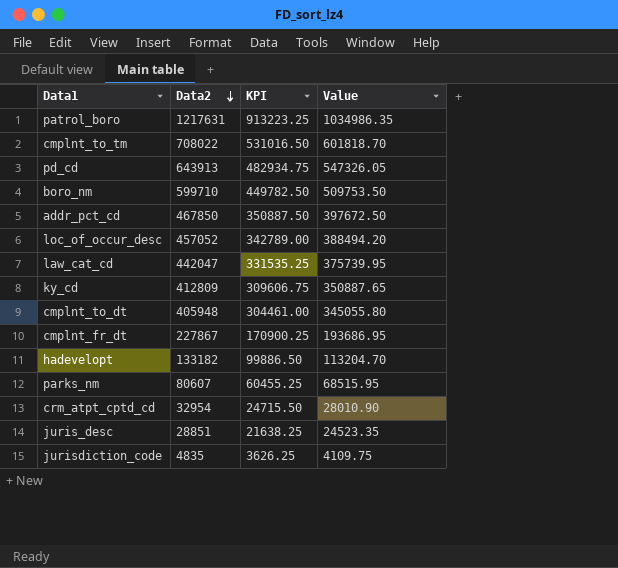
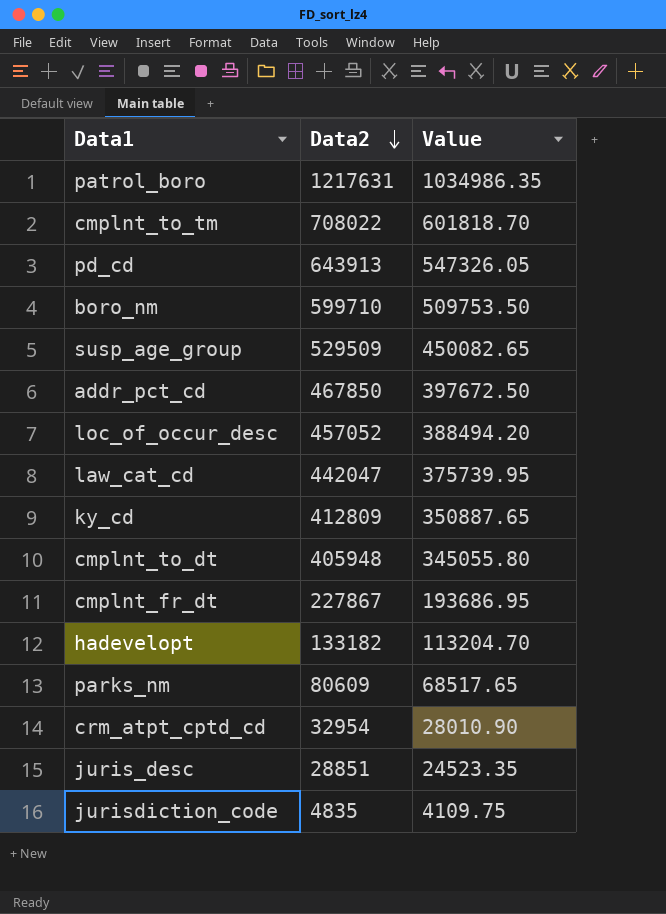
column KPI | formula: [Data2] * 0.75 -> none
row susp_age_group: none -> 529509 | 450082.65
parks_nm | Data2: 80607 -> 80609
parks_nm | Value: 68515.95 -> 68517.65

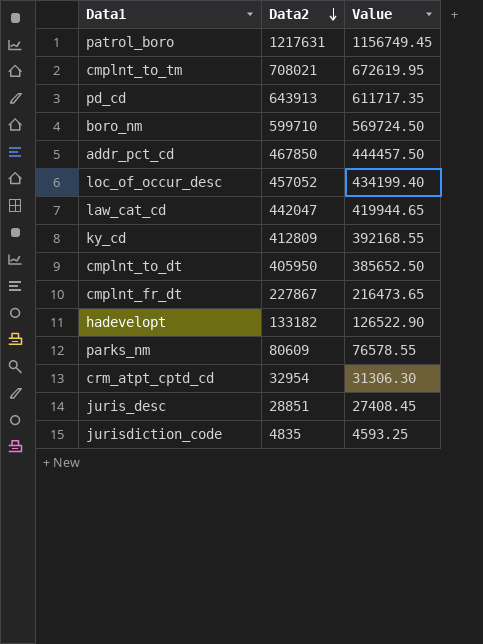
column Value | formula: [Data2] * 0.85 -> [Data2] * 0.95
row susp_age_group: 529509 | 450082.65 -> none
cmplnt_to_tm | Data2: 708022 -> 708021
cmplnt_to_dt | Data2: 405948 -> 405950

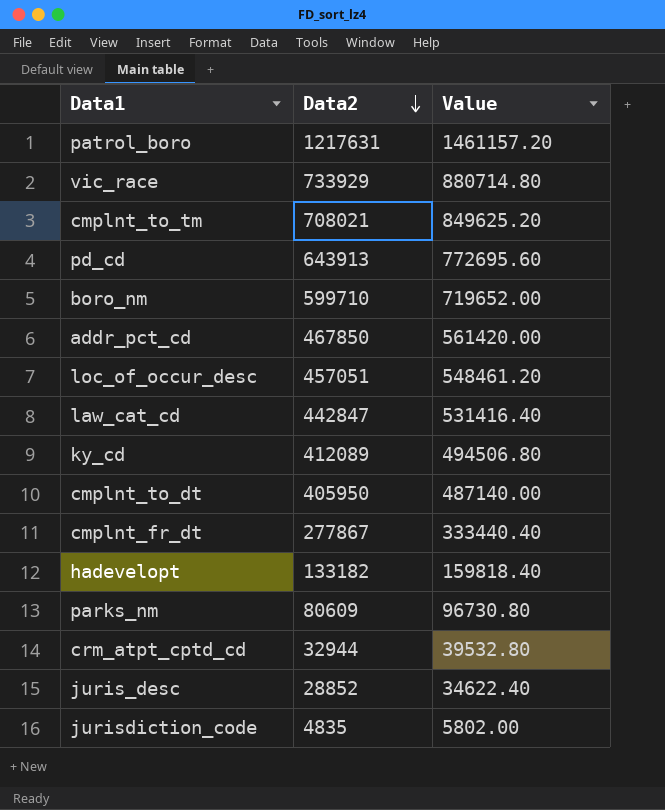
column Value | formula: [Data2] * 0.95 -> [Data2] * 1.2
row vic_race: none -> 733929 | 880714.80
loc_of_occur_desc | Data2: 457052 -> 457051
law_cat_cd | Data2: 442047 -> 442847
ky_cd | Data2: 412809 -> 412089
cmplnt_fr_dt | Data2: 227867 -> 277867
crm_atpt_cptd_cd | Data2: 32954 -> 32944
juris_desc | Data2: 28851 -> 28852

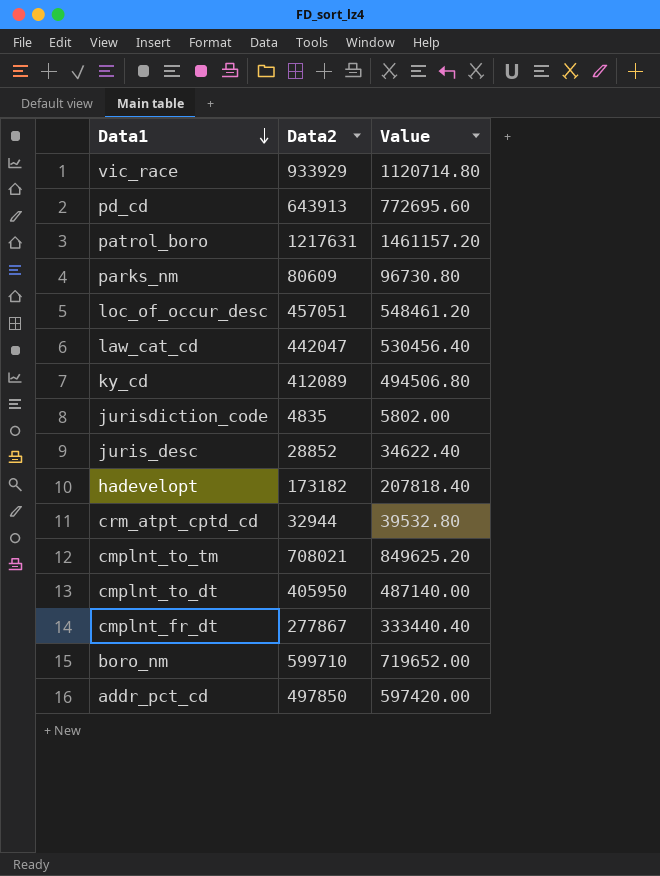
row order: Data2 descending -> Data1 descending
vic_race | Data2: 733929 -> 933929
vic_race | Value: 880714.80 -> 1120714.80
law_cat_cd | Data2: 442847 -> 442047
law_cat_cd | Value: 531416.40 -> 530456.40
hadevelopt | Data2: 133182 -> 173182
hadevelopt | Value: 159818.40 -> 207818.40
addr_pct_cd | Data2: 467850 -> 497850
addr_pct_cd | Value: 561420.00 -> 597420.00

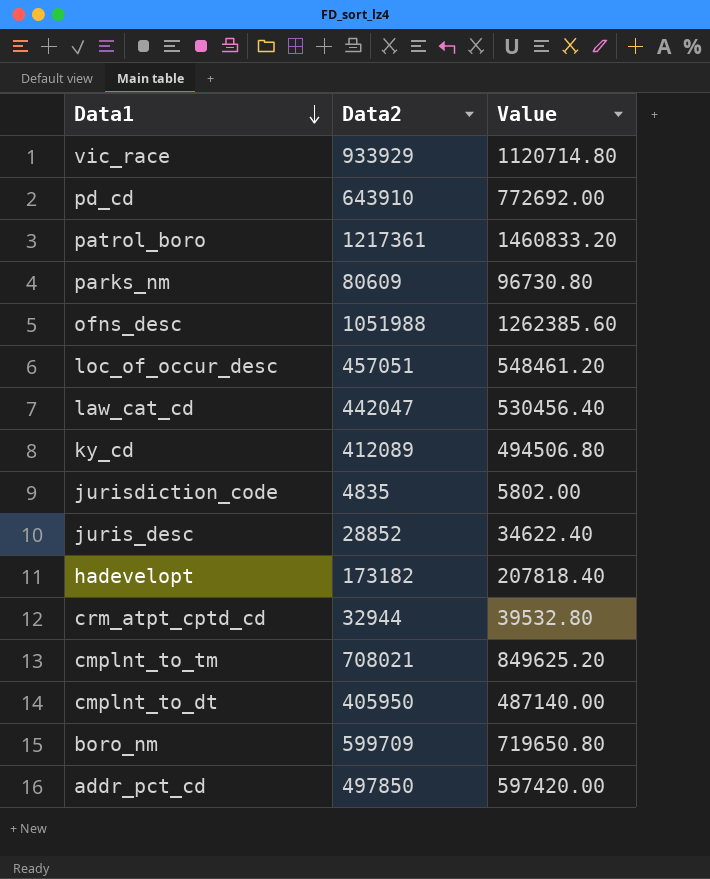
row cmplnt_fr_dt: 277867 | 333440.40 -> none
pd_cd | Data2: 643913 -> 643910
pd_cd | Value: 772695.60 -> 772692.00
patrol_boro | Data2: 1217631 -> 1217361
patrol_boro | Value: 1461157.20 -> 1460833.20
row ofns_desc: none -> 1051988 | 1262385.60
boro_nm | Data2: 599710 -> 599709
boro_nm | Value: 719652.00 -> 719650.80

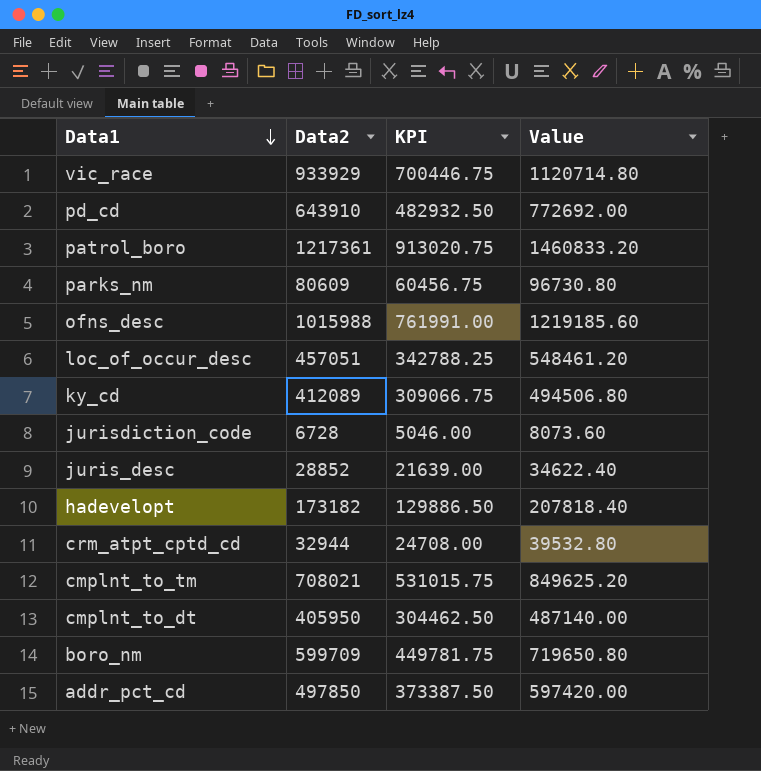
column KPI | formula: none -> [Data2] * 0.75
row law_cat_cd: 442047 | 530456.40 -> none
ofns_desc | Data2: 1051988 -> 1015988
ofns_desc | Value: 1262385.60 -> 1219185.60
jurisdiction_code | Data2: 4835 -> 6728
jurisdiction_code | Value: 5802.00 -> 8073.60

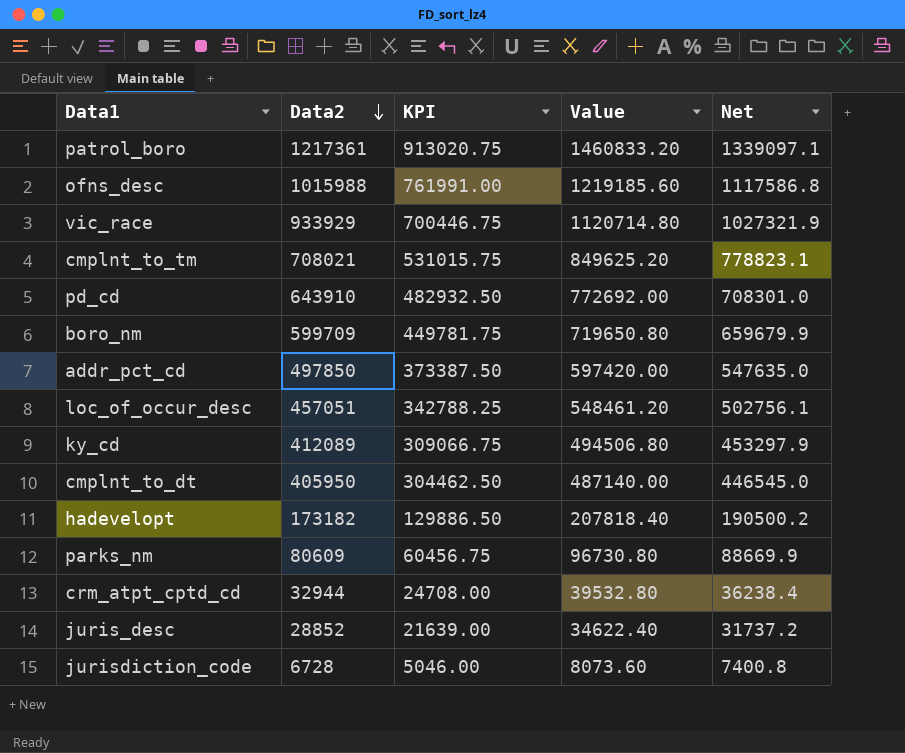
row order: Data1 descending -> Data2 descending
column Net | formula: none -> [Data2] * 1.1

